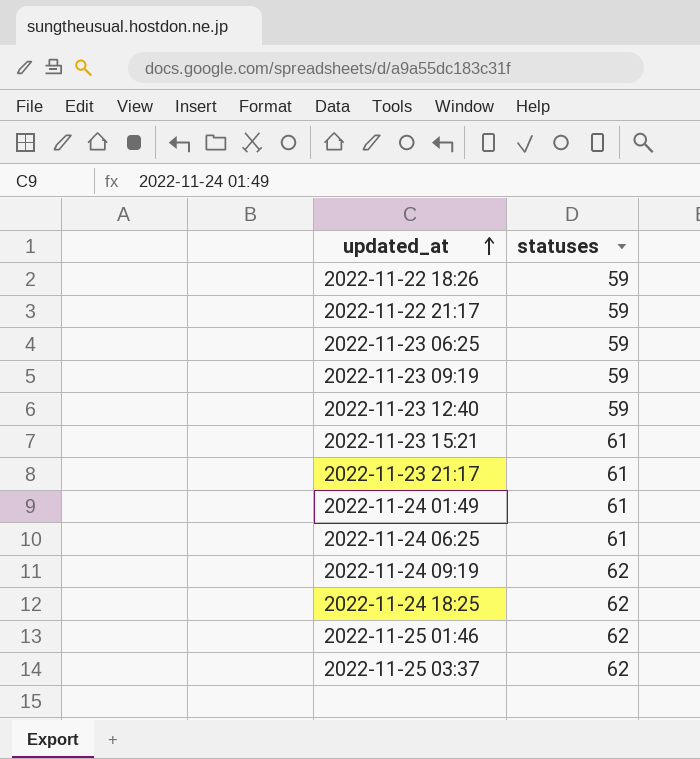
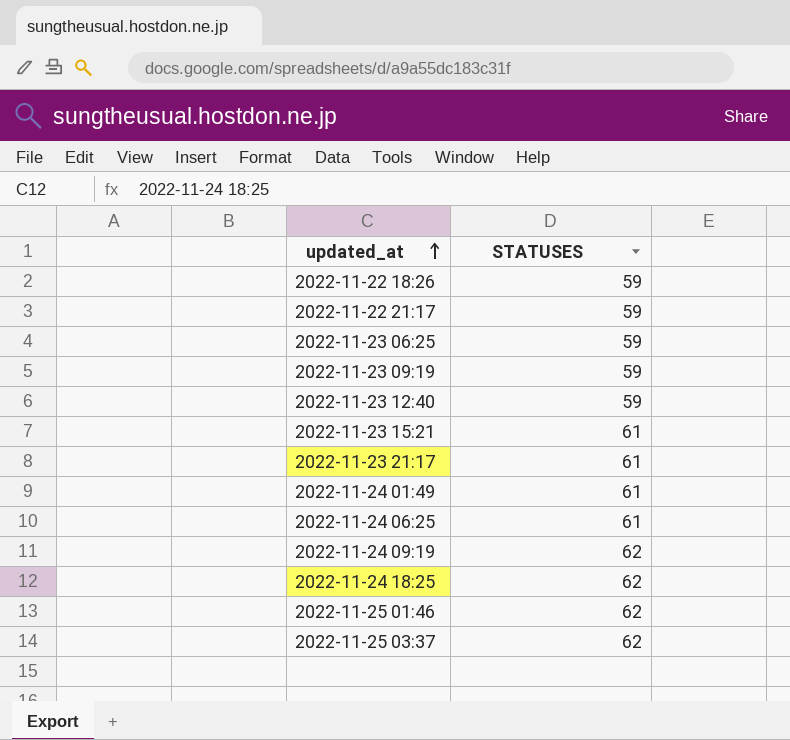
column name: statuses -> STATUSES

